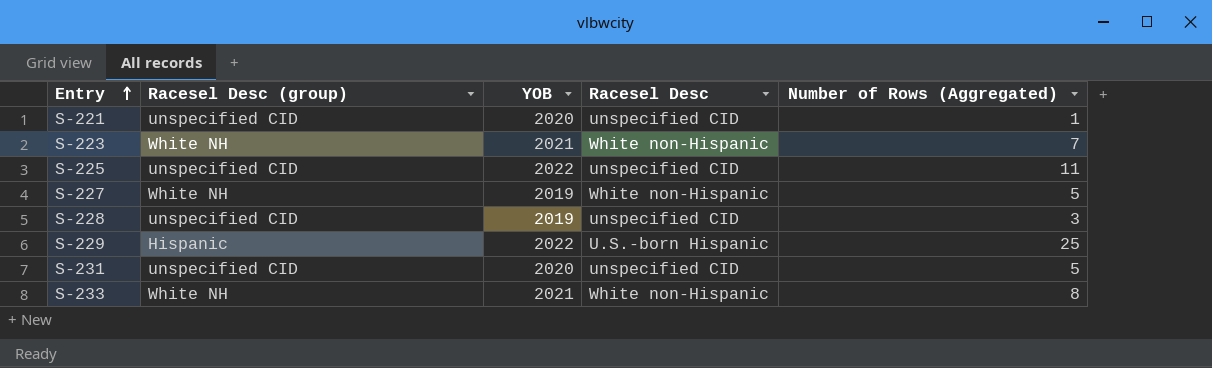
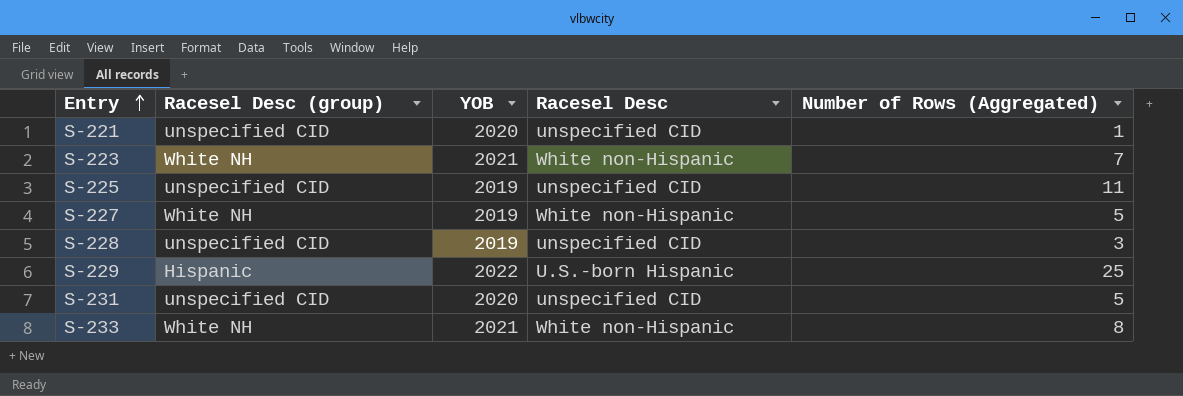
S-225 | YOB: 2022 -> 2019

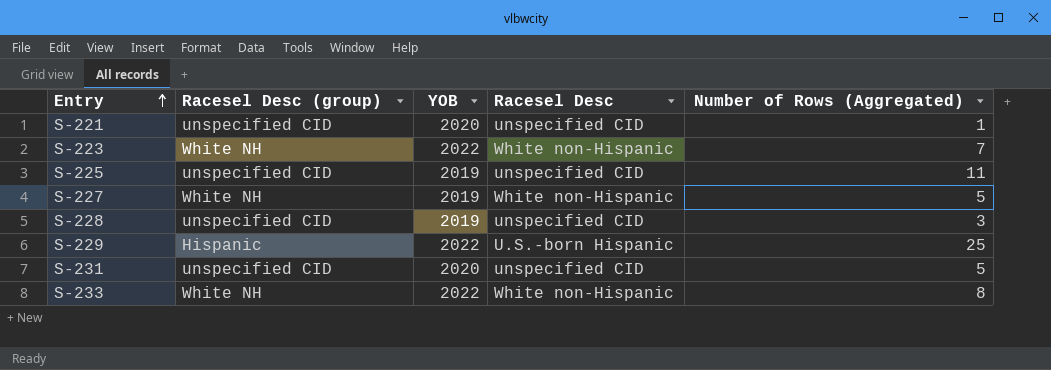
S-223 | YOB: 2021 -> 2022
S-233 | YOB: 2021 -> 2022

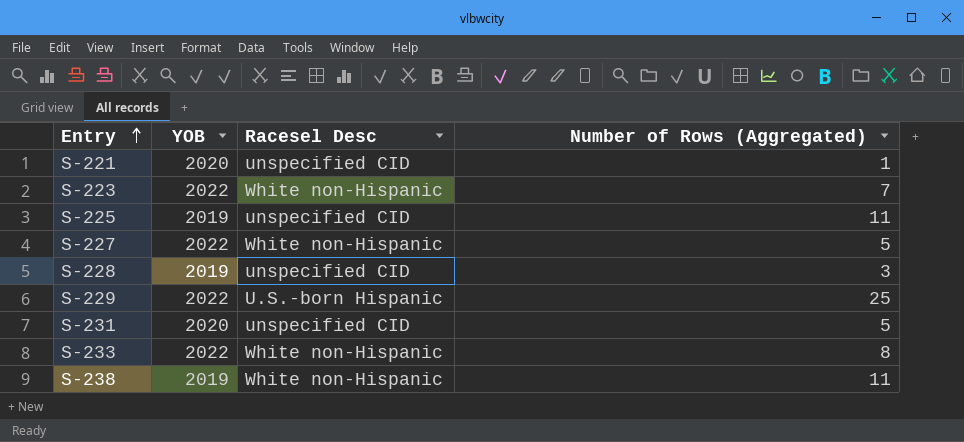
column Racesel Desc (group) | position: 2 -> none
S-227 | YOB: 2019 -> 2022
row S-238: none -> 2019 | White non-Hispanic | 11

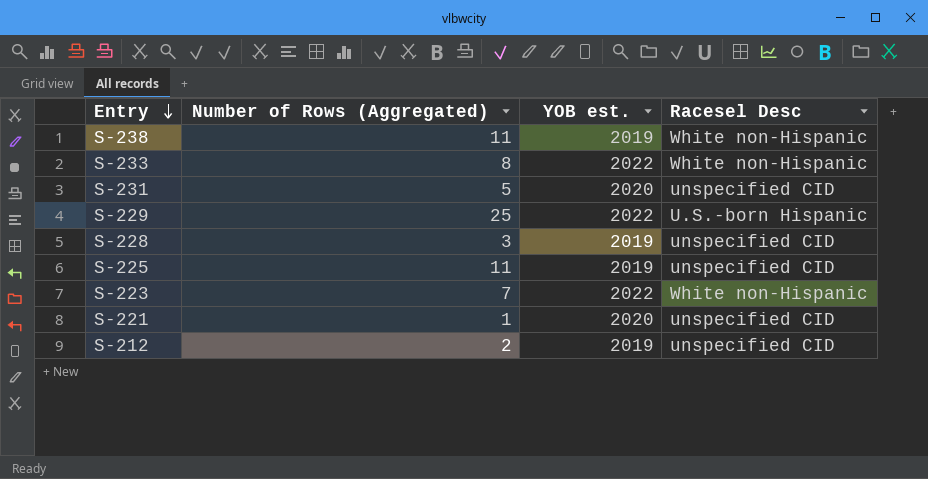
row order: Entry ascending -> Entry descending
column Number of Rows (Aggregated) | position: 4 -> 2
column name: YOB -> YOB est.
row S-227: 2022 | White non-Hispanic | 5 -> none
row S-212: none -> 2 | 2019 | unspecified CID

